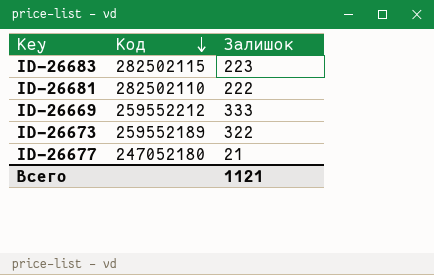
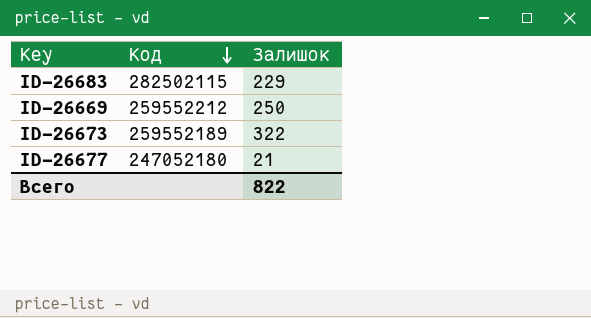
row ID-26681: 282502110 | 222 -> none
ID-26683 | Залишок: 223 -> 229
ID-26669 | Залишок: 333 -> 250
Всего | Залишок: 1121 -> 822

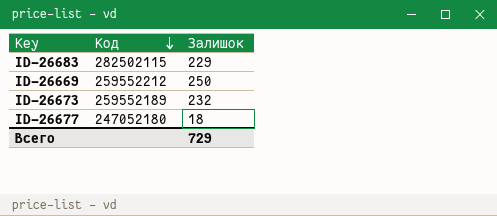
ID-26673 | Залишок: 322 -> 232
ID-26677 | Залишок: 21 -> 18
Всего | Залишок: 822 -> 729

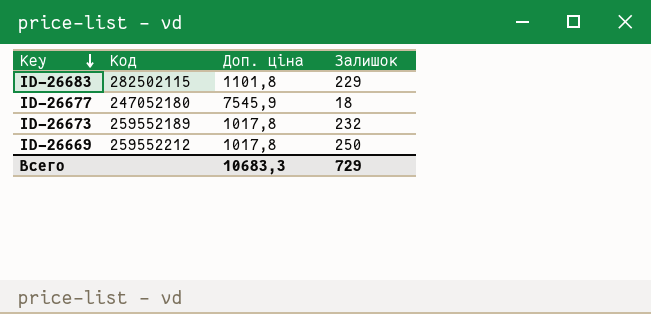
row order: Код descending -> Key descending
column Доп. ціна | position: none -> 3

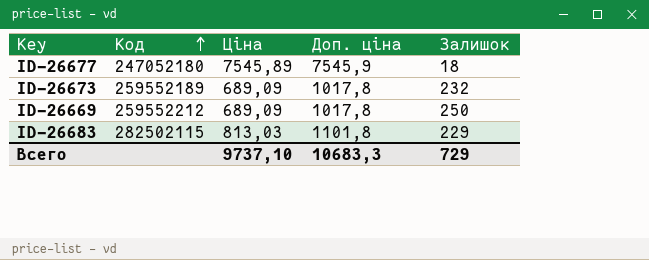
row order: Key descending -> Код ascending
column Ціна | position: none -> 3

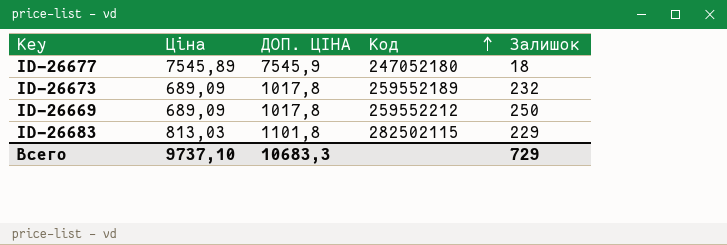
column name: Доп. ціна -> ДОП. ЦІНА
column Код | position: 2 -> 4

